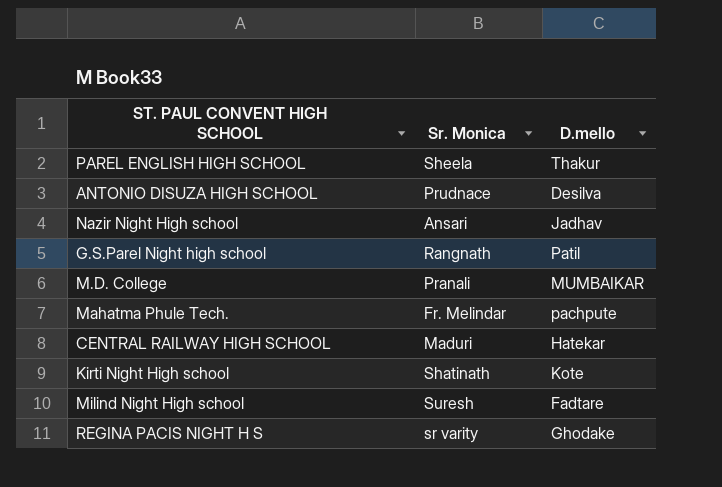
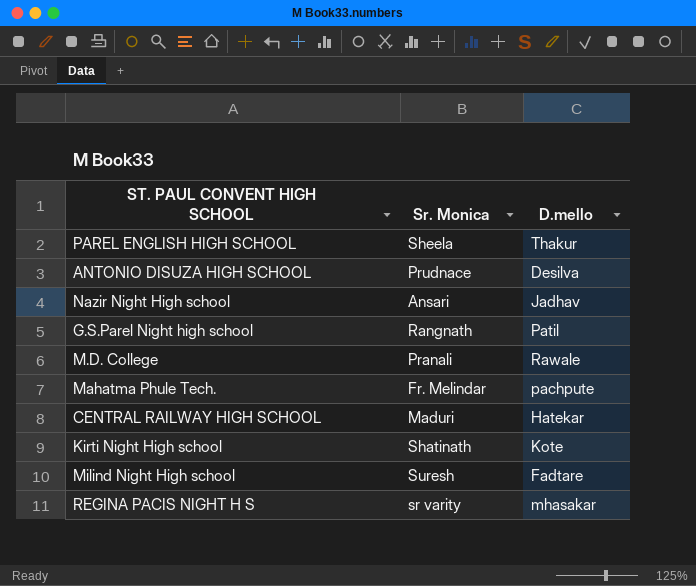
M.D. College | D.mello: MUMBAIKAR -> Rawale
REGINA PACIS NIGHT H S | D.mello: Ghodake -> mhasakar

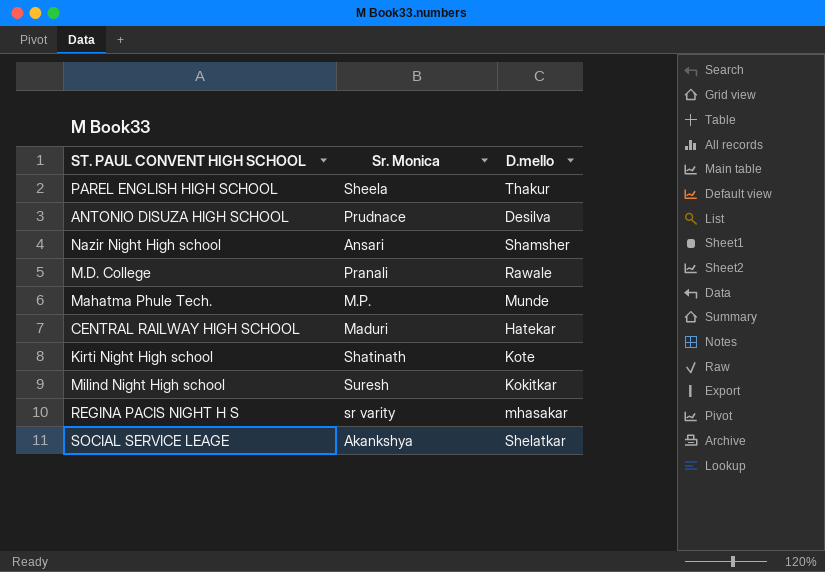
row G.S.Parel Night high school: Rangnath | Patil -> none
Nazir Night High school | D.mello: Jadhav -> Shamsher
Mahatma Phule Tech. | Sr. Monica: Fr. Melindar -> M.P.
Mahatma Phule Tech. | D.mello: pachpute -> Munde
Milind Night High school | D.mello: Fadtare -> Kokitkar
row SOCIAL SERVICE LEAGE: none -> Akankshya | Shelatkar

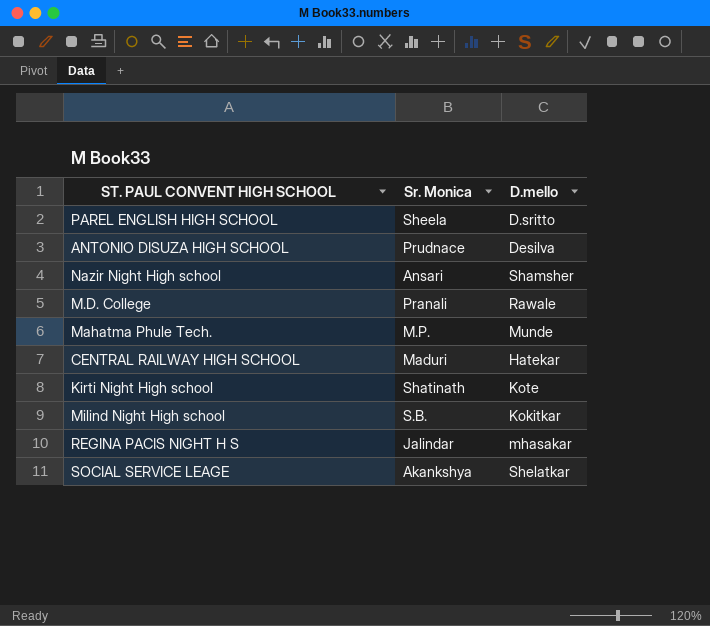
PAREL ENGLISH HIGH SCHOOL | D.mello: Thakur -> D.sritto
Milind Night High school | Sr. Monica: Suresh -> S.B.
REGINA PACIS NIGHT H S | Sr. Monica: sr varity -> Jalindar

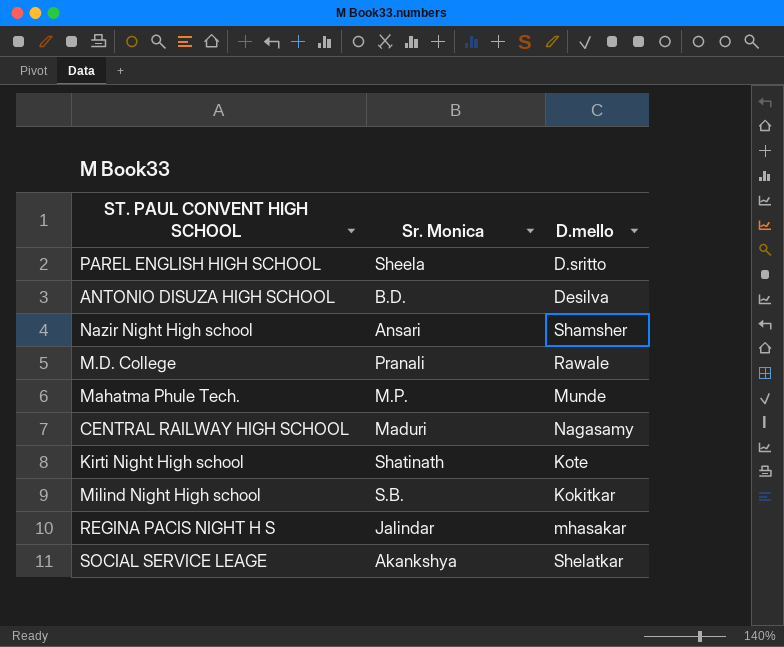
ANTONIO DISUZA HIGH SCHOOL | Sr. Monica: Prudnace -> B.D.
CENTRAL RAILWAY HIGH SCHOOL | D.mello: Hatekar -> Nagasamy

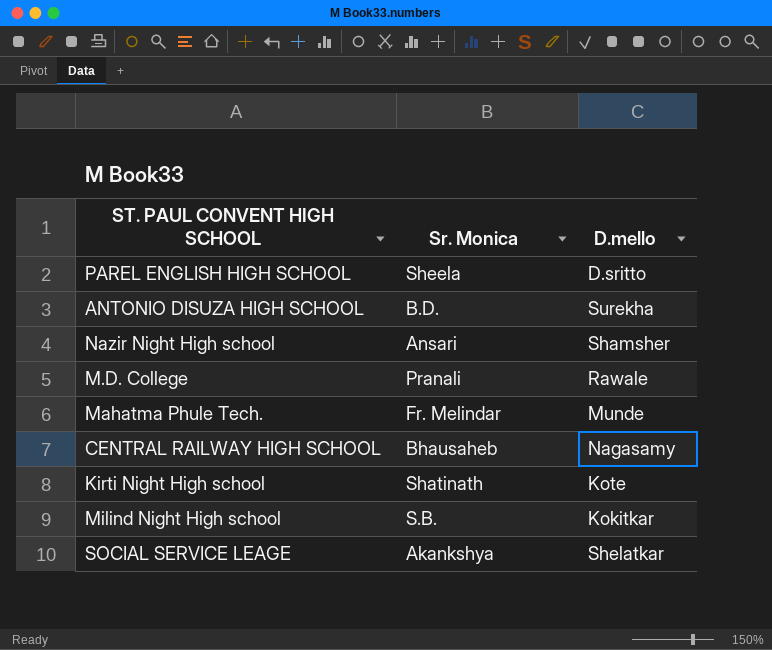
row REGINA PACIS NIGHT H S: Jalindar | mhasakar -> none
ANTONIO DISUZA HIGH SCHOOL | D.mello: Desilva -> Surekha
Mahatma Phule Tech. | Sr. Monica: M.P. -> Fr. Melindar
CENTRAL RAILWAY HIGH SCHOOL | Sr. Monica: Maduri -> Bhausaheb

